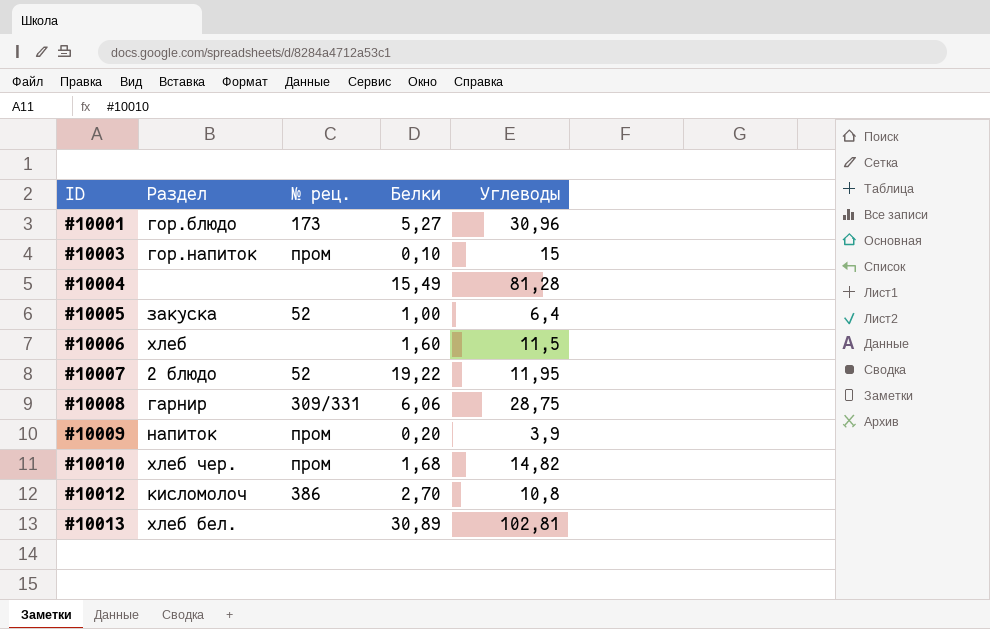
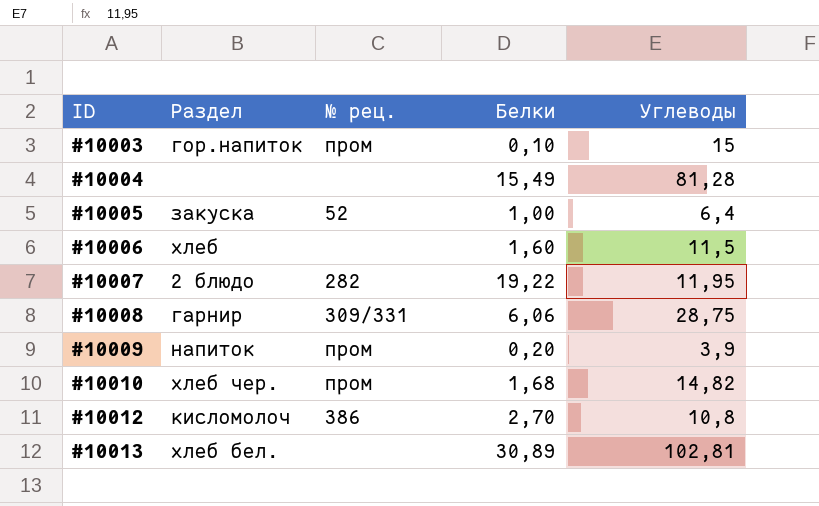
row #10001: гор.блюдо | 173 | 5,27 | 30,96 -> none
#10007 | № рец.: 52 -> 282

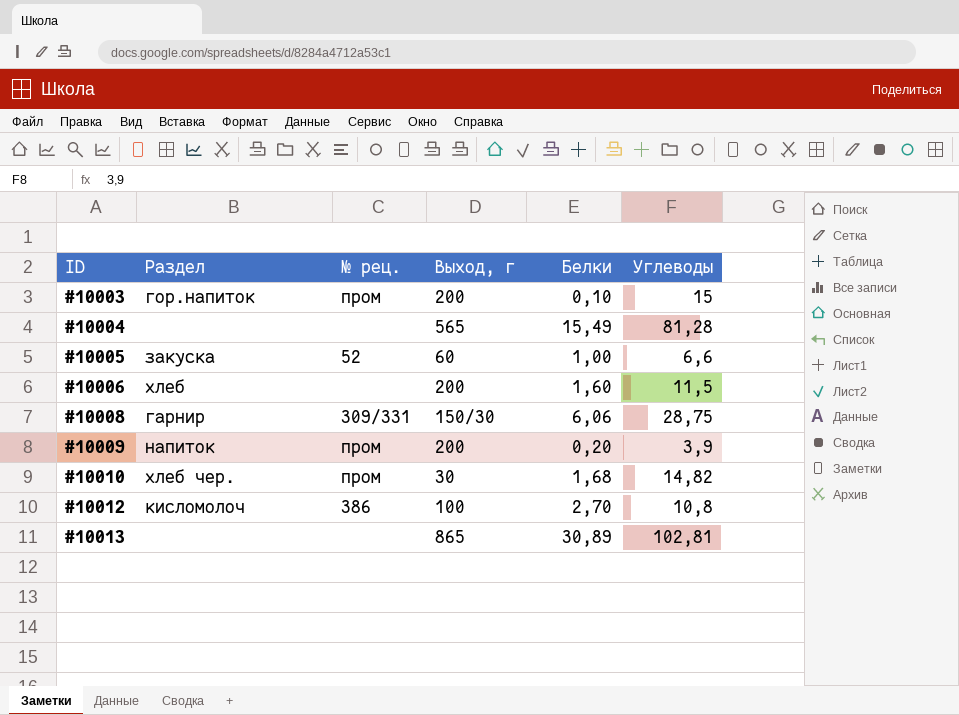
column Выход, г | position: none -> 4
row #10007: 2 блюдо | 282 | 19,22 | 11,95 -> none
#10005 | Углеводы: 6,4 -> 6,6
#10013 | Раздел: хлеб бел. -> none

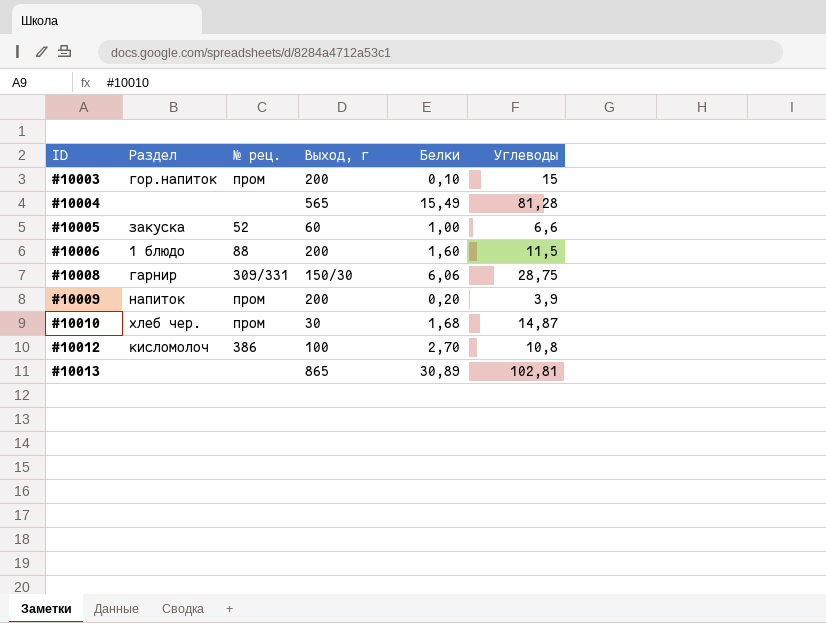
#10006 | Раздел: хлеб -> 1 блюдо
#10006 | № рец.: none -> 88
#10010 | Углеводы: 14,82 -> 14,87

